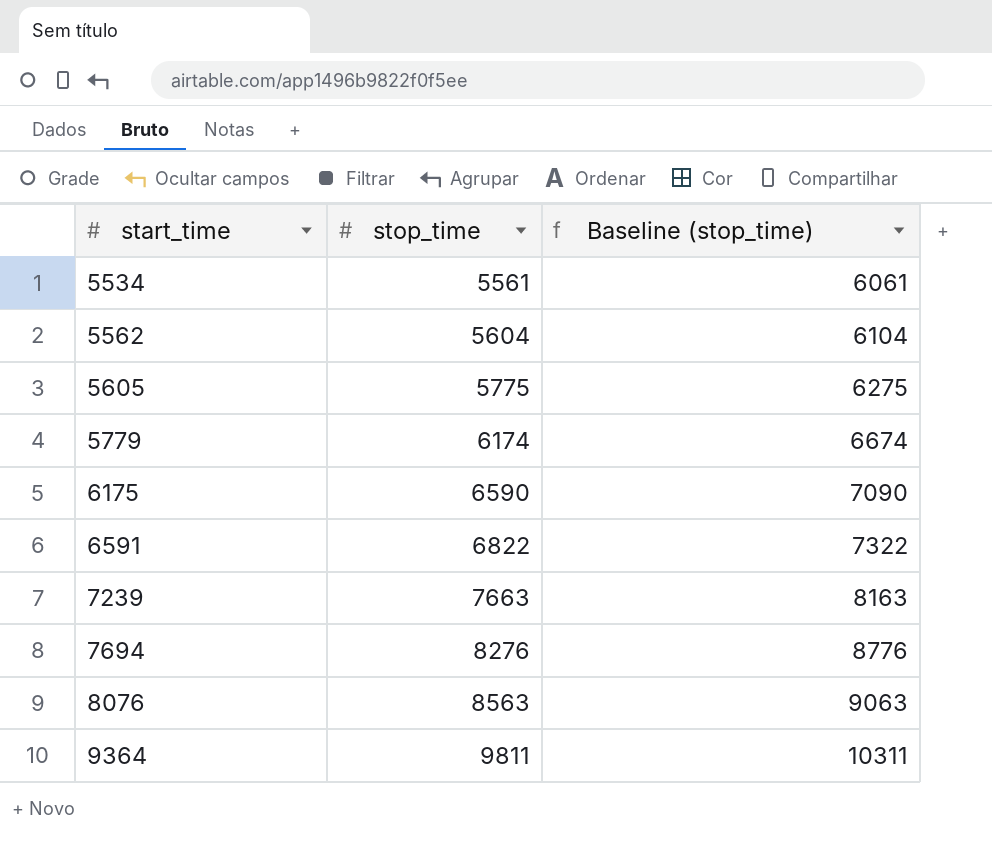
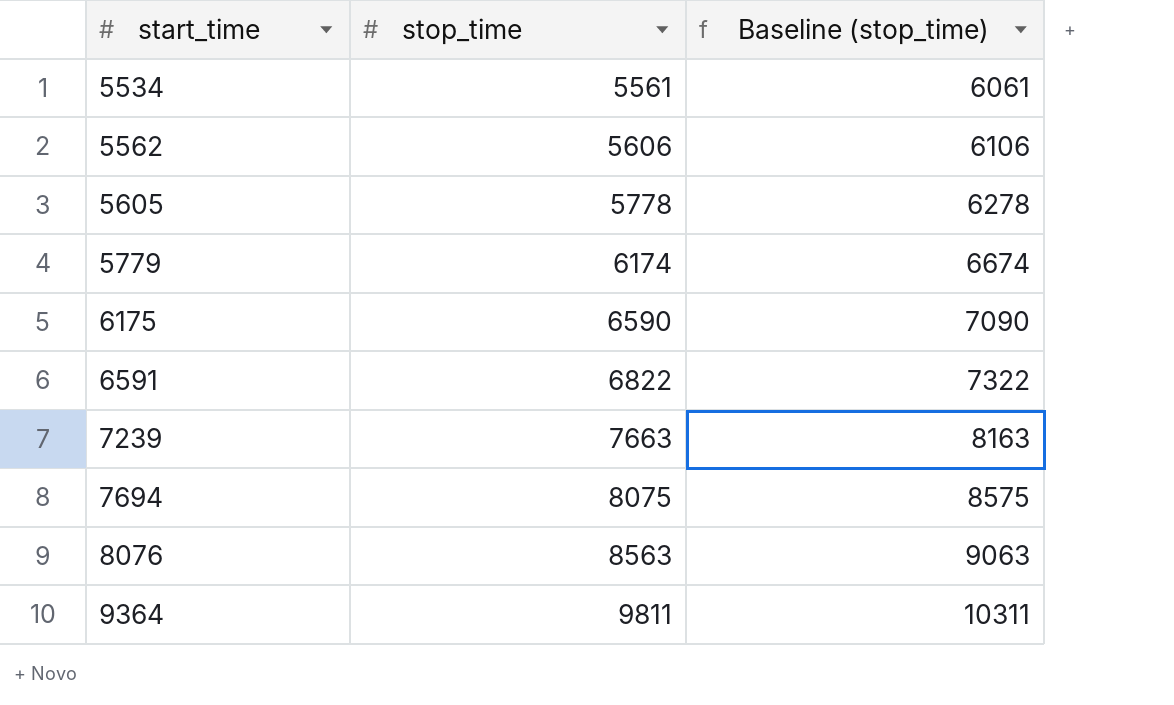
5562 | stop_time: 5604 -> 5606
5562 | Baseline (stop_time): 6104 -> 6106
5605 | stop_time: 5775 -> 5778
5605 | Baseline (stop_time): 6275 -> 6278
7694 | stop_time: 8276 -> 8075
7694 | Baseline (stop_time): 8776 -> 8575

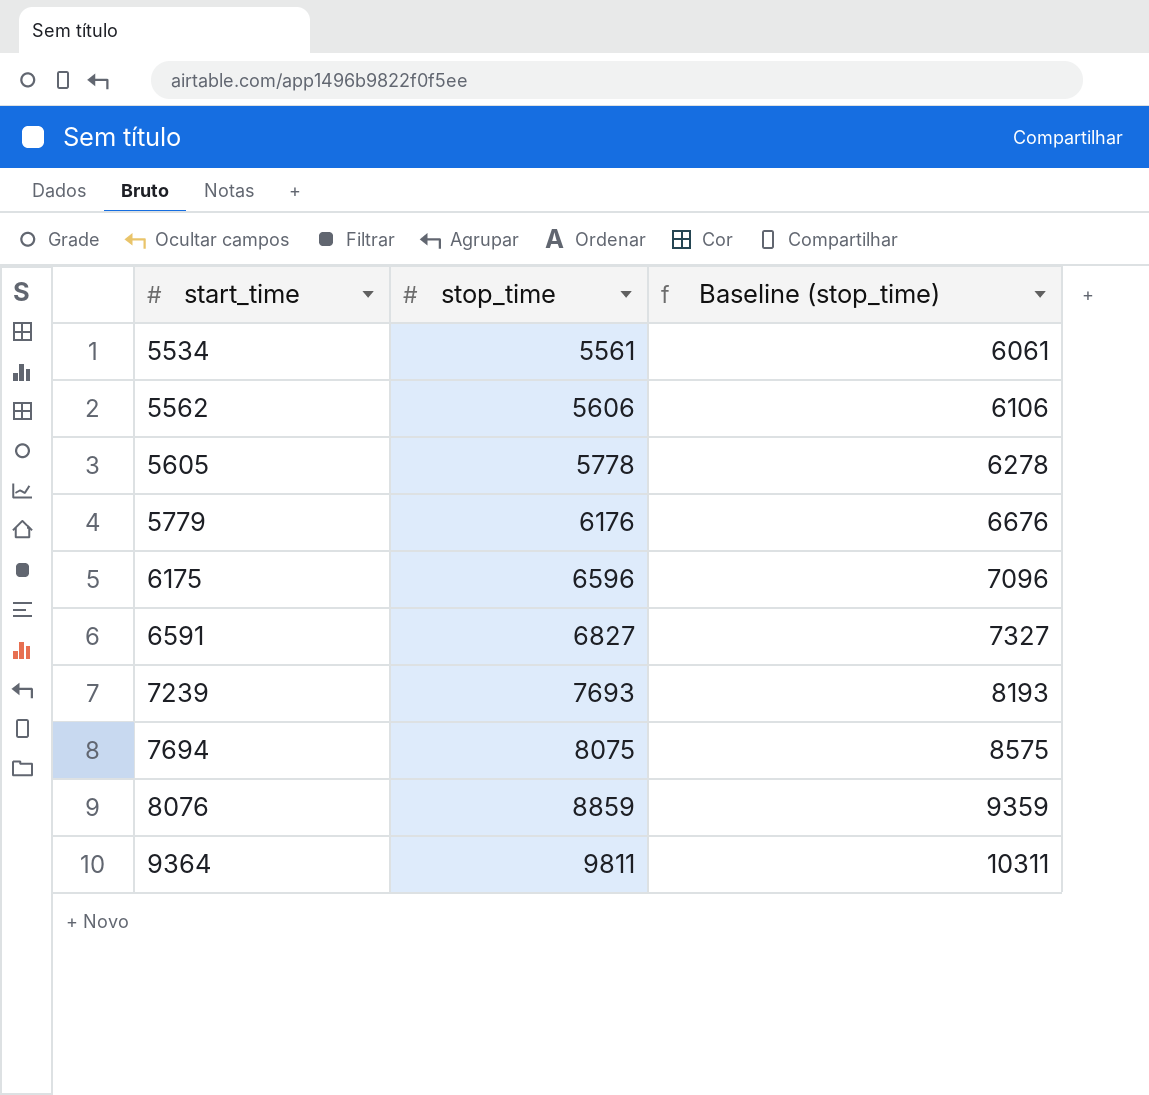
5779 | stop_time: 6174 -> 6176
5779 | Baseline (stop_time): 6674 -> 6676
6175 | stop_time: 6590 -> 6596
6175 | Baseline (stop_time): 7090 -> 7096
6591 | stop_time: 6822 -> 6827
6591 | Baseline (stop_time): 7322 -> 7327
7239 | stop_time: 7663 -> 7693
7239 | Baseline (stop_time): 8163 -> 8193
8076 | stop_time: 8563 -> 8859
8076 | Baseline (stop_time): 9063 -> 9359

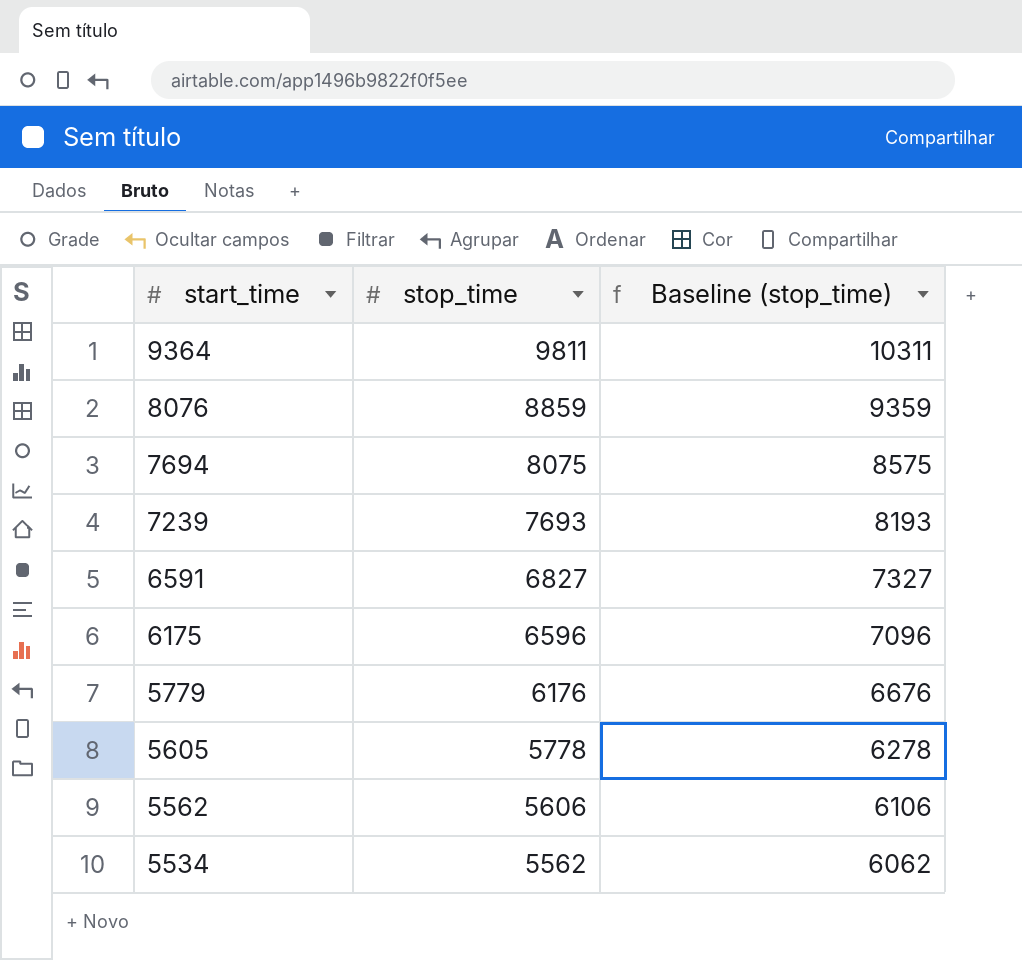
row order: start_time ascending -> start_time descending
5534 | stop_time: 5561 -> 5562
5534 | Baseline (stop_time): 6061 -> 6062

